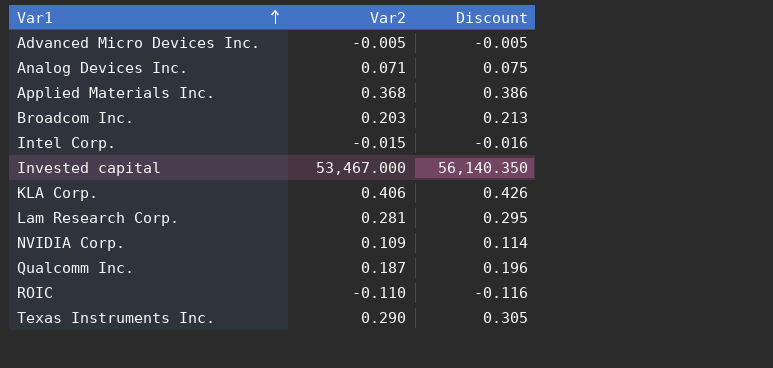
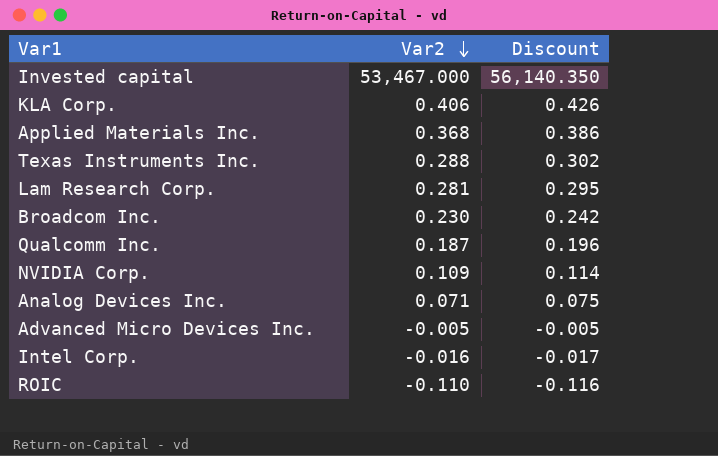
row order: Var1 ascending -> Var2 descending
Texas Instruments Inc. | Var2: 0.290 -> 0.288
Texas Instruments Inc. | Discount: 0.305 -> 0.302
Broadcom Inc. | Var2: 0.203 -> 0.230
Broadcom Inc. | Discount: 0.213 -> 0.242
Intel Corp. | Var2: -0.015 -> -0.016
Intel Corp. | Discount: -0.016 -> -0.017

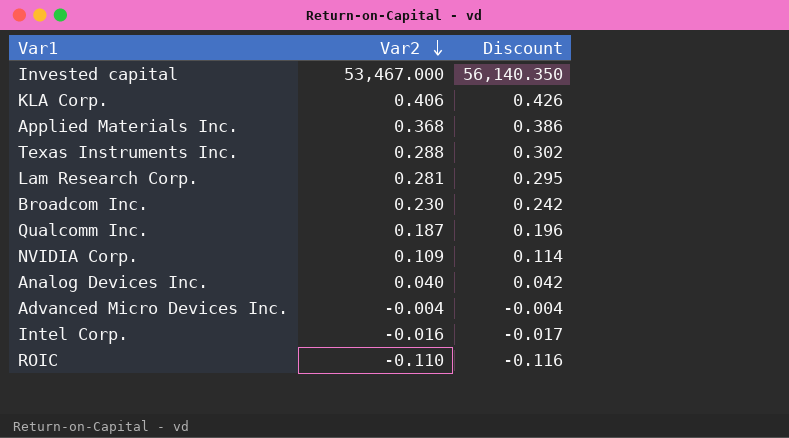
Analog Devices Inc. | Var2: 0.071 -> 0.040
Analog Devices Inc. | Discount: 0.075 -> 0.042
Advanced Micro Devices Inc. | Var2: -0.005 -> -0.004
Advanced Micro Devices Inc. | Discount: -0.005 -> -0.004

